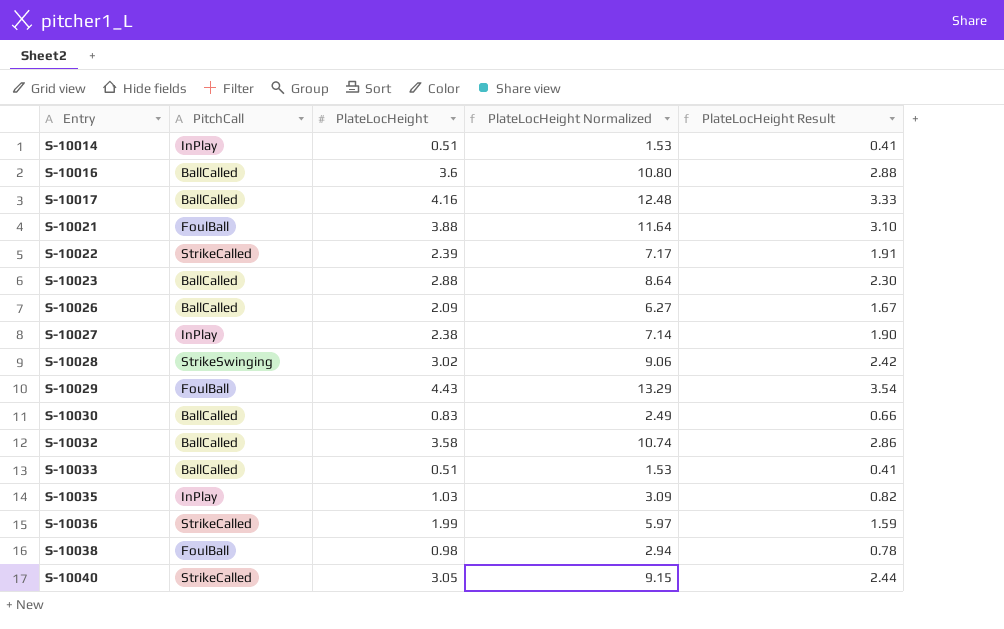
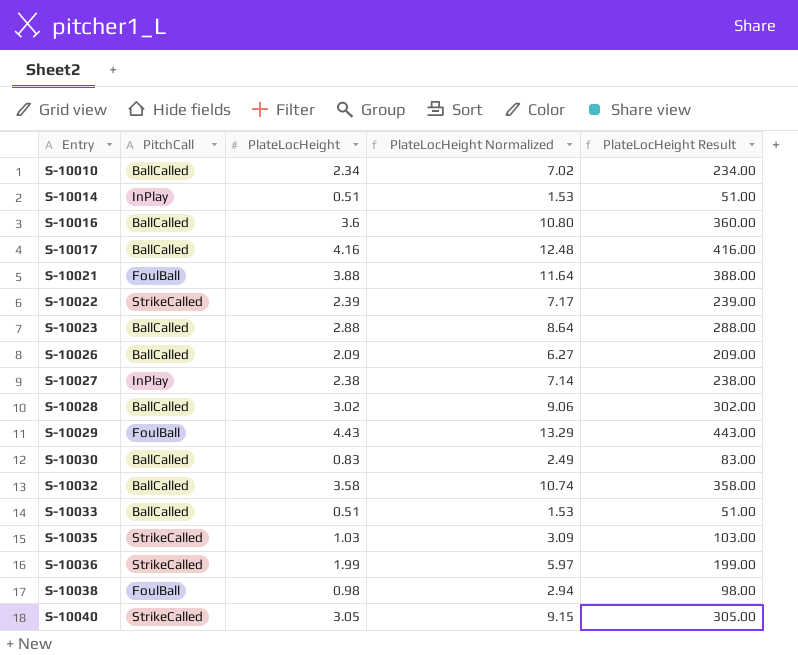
column PlateLocHeight Result | formula: [PlateLocHeight] * 0.8 -> [PlateLocHeight] * 100
row S-10010: none -> BallCalled | 2.34 | 7.02 | 234.00
S-10028 | PitchCall: StrikeSwinging -> BallCalled
S-10035 | PitchCall: InPlay -> StrikeCalled

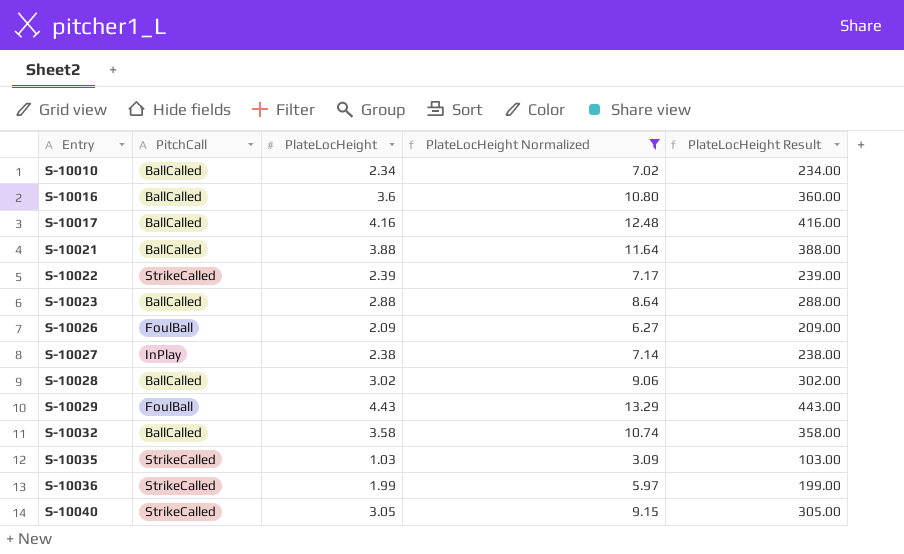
filter: none -> PlateLocHeight Normalized >= 3.09
S-10021 | PitchCall: FoulBall -> BallCalled
S-10026 | PitchCall: BallCalled -> FoulBall

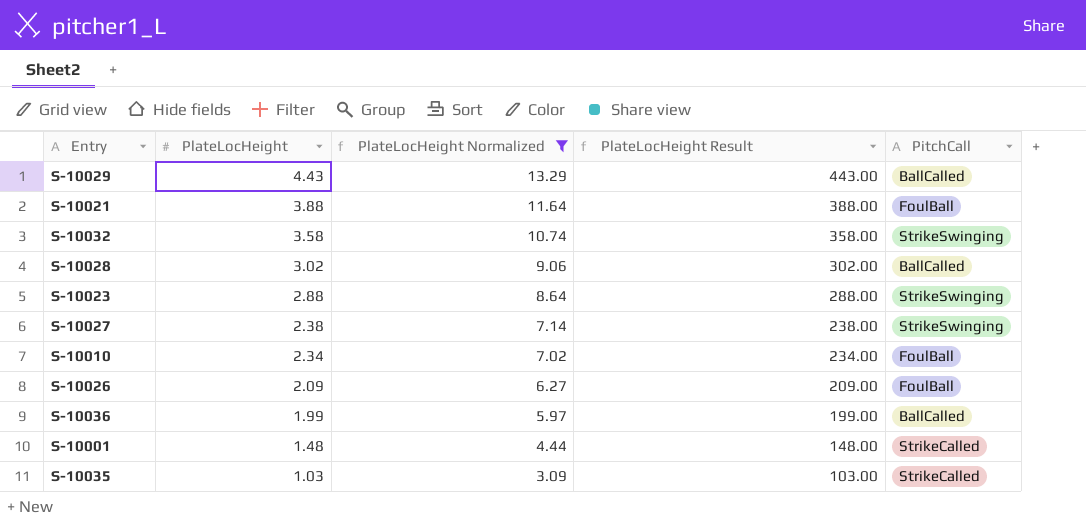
row order: Entry ascending -> PlateLocHeight descending
column PitchCall | position: 2 -> 5
row S-10016: BallCalled | 3.6 | 10.80 | 360.00 -> none
row S-10017: BallCalled | 4.16 | 12.48 | 416.00 -> none
row S-10022: StrikeCalled | 2.39 | 7.17 | 239.00 -> none
row S-10040: StrikeCalled | 3.05 | 9.15 | 305.00 -> none
S-10029 | PitchCall: FoulBall -> BallCalled
S-10021 | PitchCall: BallCalled -> FoulBall
S-10032 | PitchCall: BallCalled -> StrikeSwinging
S-10023 | PitchCall: BallCalled -> StrikeSwinging
S-10027 | PitchCall: InPlay -> StrikeSwinging
S-10010 | PitchCall: BallCalled -> FoulBall
S-10036 | PitchCall: StrikeCalled -> BallCalled
row S-10001: none -> 1.48 | 4.44 | 148.00 | StrikeCalled

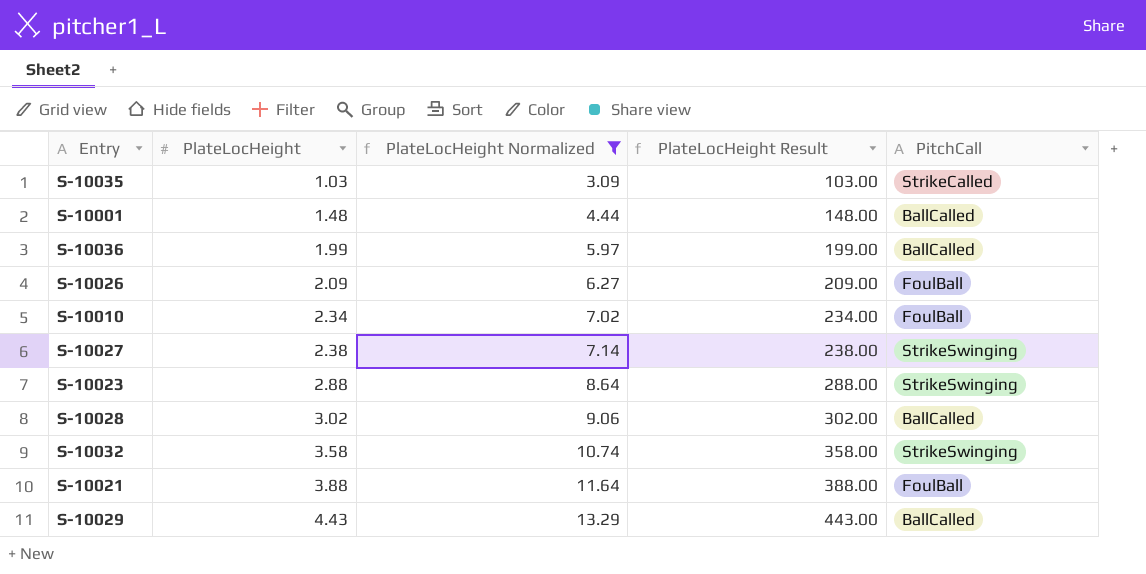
row order: PlateLocHeight descending -> PlateLocHeight ascending
S-10001 | PitchCall: StrikeCalled -> BallCalled

